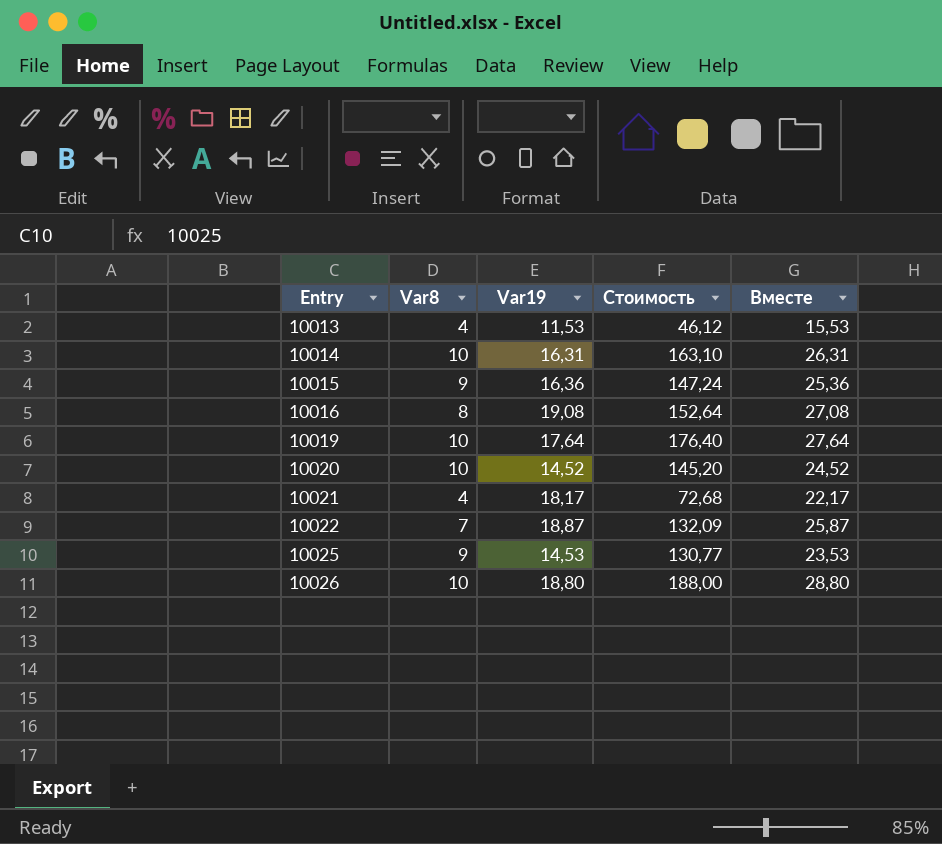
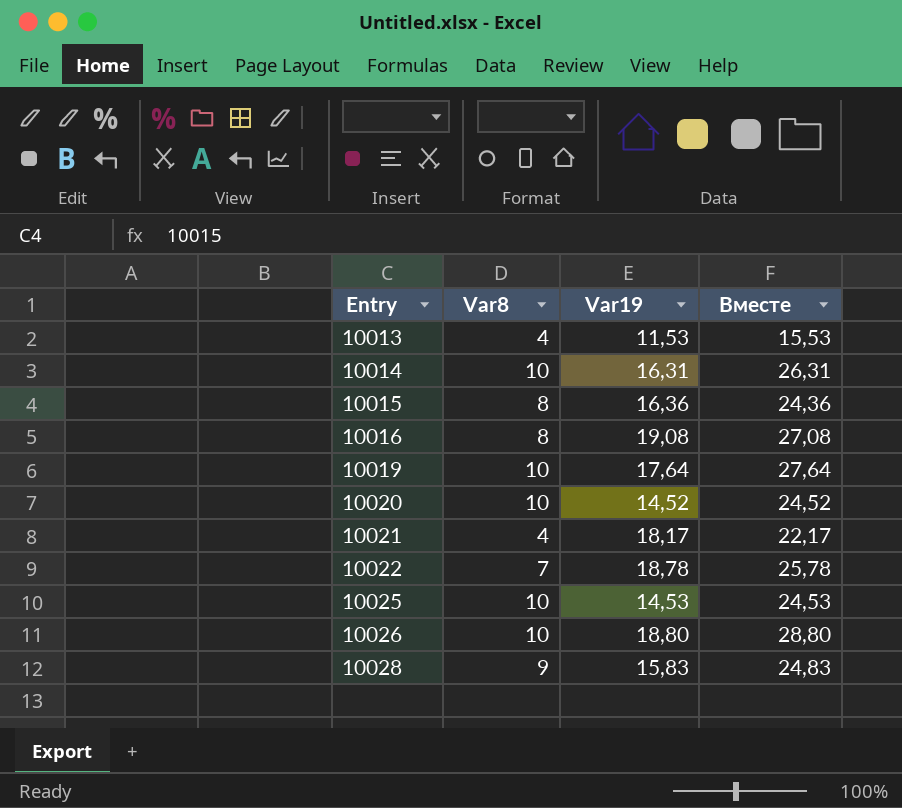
column Стоимость | formula: [Var8] * [Var19] -> none
10015 | Var8: 9 -> 8
10015 | Вместе: 25,36 -> 24,36
10022 | Var19: 18,87 -> 18,78
10022 | Вместе: 25,87 -> 25,78
10025 | Var8: 9 -> 10
10025 | Вместе: 23,53 -> 24,53
row 10028: none -> 9 | 15,83 | 24,83

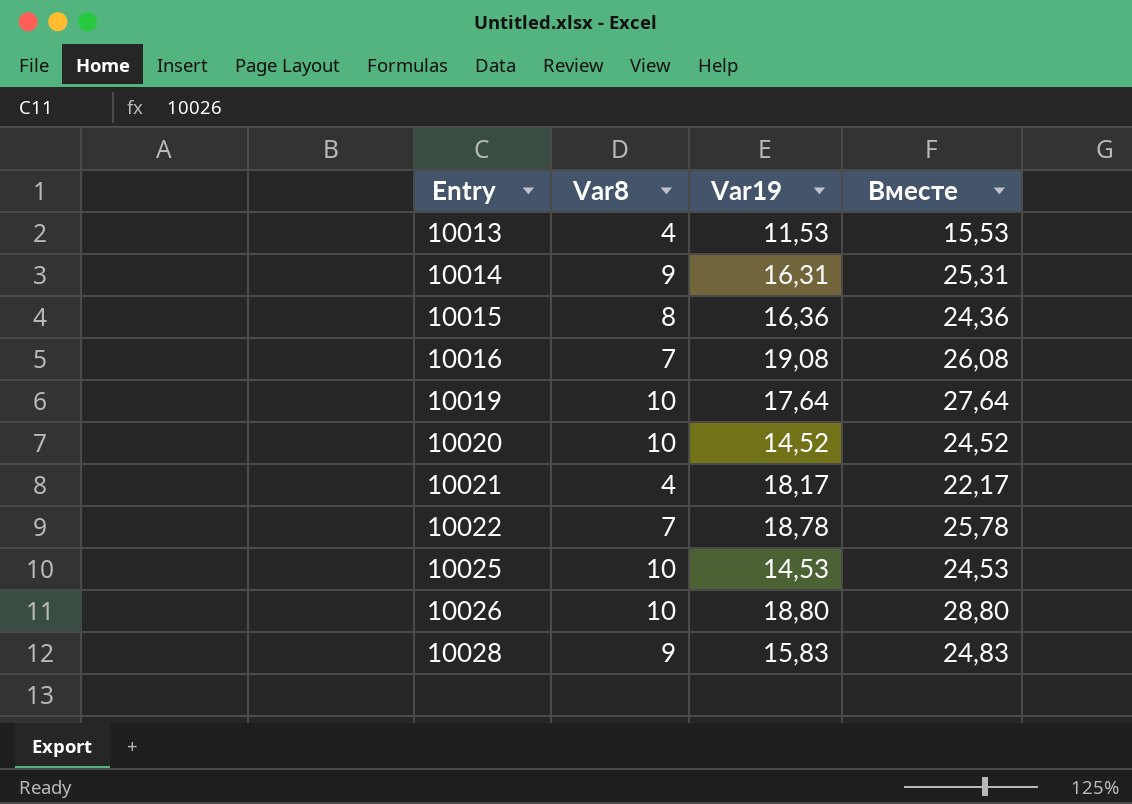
10014 | Var8: 10 -> 9
10014 | Вместе: 26,31 -> 25,31
10016 | Var8: 8 -> 7
10016 | Вместе: 27,08 -> 26,08

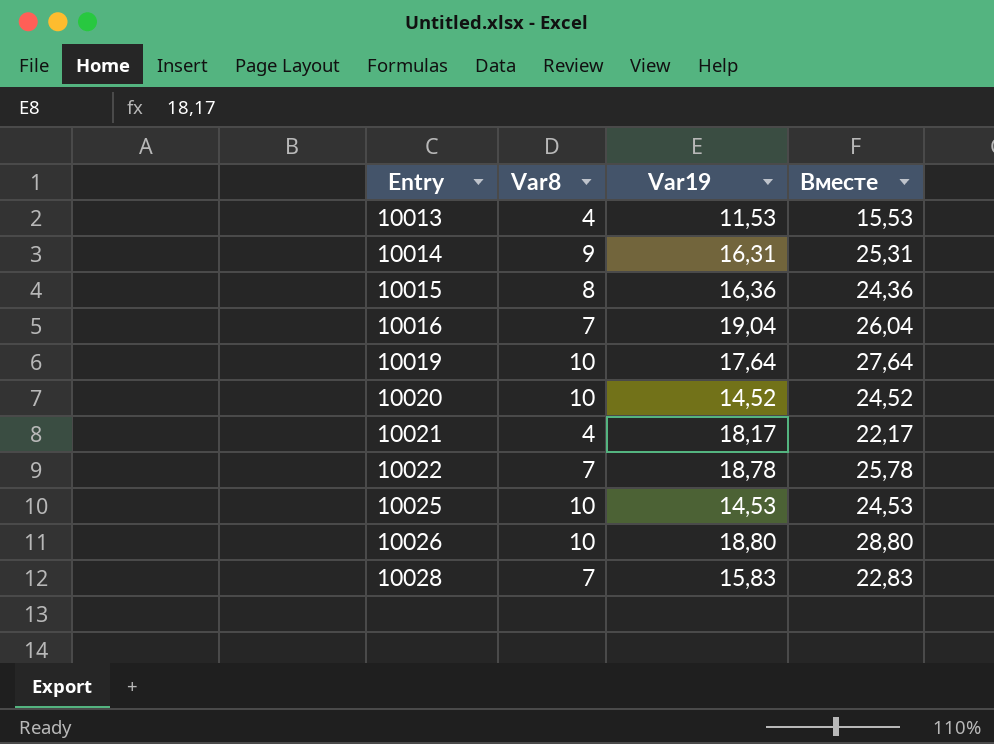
10016 | Var19: 19,08 -> 19,04
10016 | Вместе: 26,08 -> 26,04
10028 | Var8: 9 -> 7
10028 | Вместе: 24,83 -> 22,83

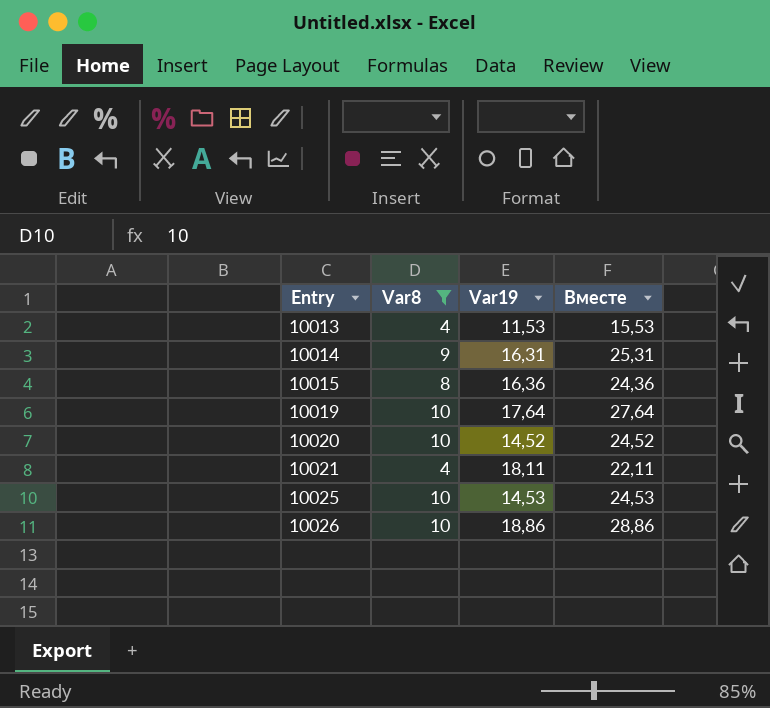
filter: none -> Var8 != 7
10021 | Var19: 18,17 -> 18,11
10021 | Вместе: 22,17 -> 22,11
10026 | Var19: 18,80 -> 18,86
10026 | Вместе: 28,80 -> 28,86

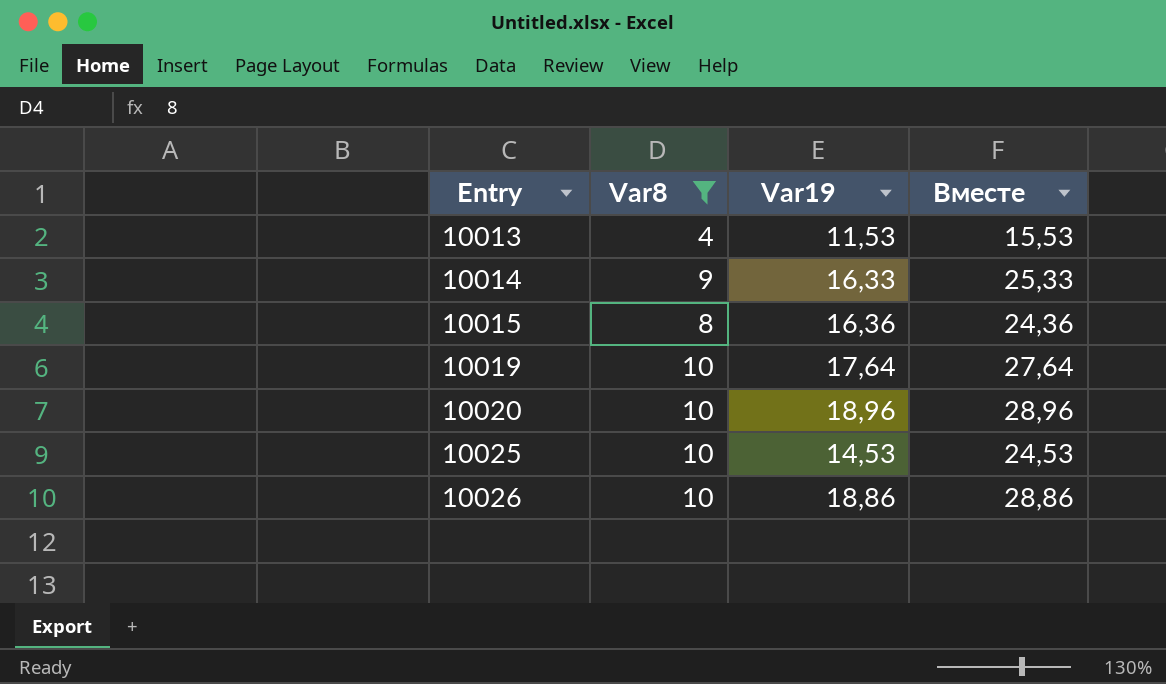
row 10021: 4 | 18,11 | 22,11 -> none
10014 | Var19: 16,31 -> 16,33
10014 | Вместе: 25,31 -> 25,33
10020 | Var19: 14,52 -> 18,96
10020 | Вместе: 24,52 -> 28,96

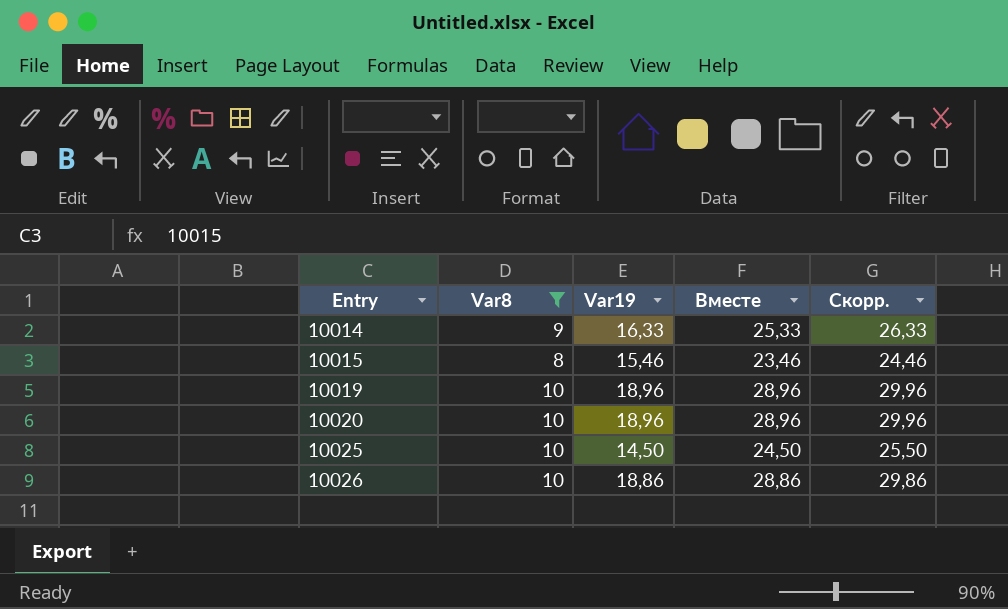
column Скорр. | formula: none -> [Вместе] + 1
row 10013: 4 | 11,53 | 15,53 -> none
10015 | Var19: 16,36 -> 15,46
10015 | Вместе: 24,36 -> 23,46
10019 | Var19: 17,64 -> 18,96
10019 | Вместе: 27,64 -> 28,96
10025 | Var19: 14,53 -> 14,50
10025 | Вместе: 24,53 -> 24,50

